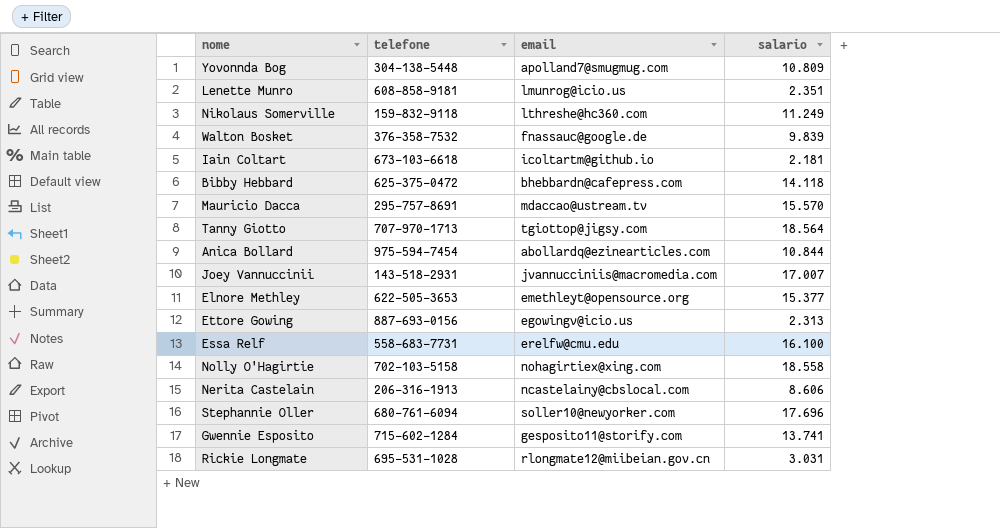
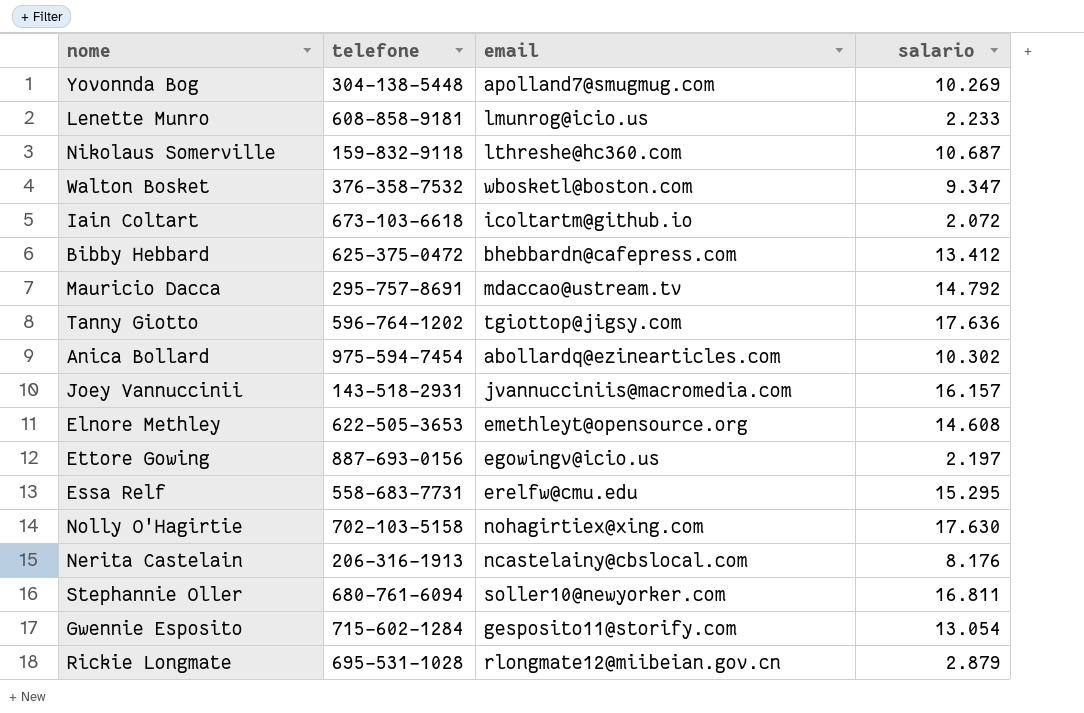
Yovonnda Bog | salario: 10.809 -> 10.269
Lenette Munro | salario: 2.351 -> 2.233
Nikolaus Somerville | salario: 11.249 -> 10.687
Walton Bosket | email: fnassauc@google.de -> wbosketl@boston.com
Walton Bosket | salario: 9.839 -> 9.347
Iain Coltart | salario: 2.181 -> 2.072
Bibby Hebbard | salario: 14.118 -> 13.412
Mauricio Dacca | salario: 15.570 -> 14.792
Tanny Giotto | telefone: 707-970-1713 -> 596-764-1202
Tanny Giotto | salario: 18.564 -> 17.636
Anica Bollard | salario: 10.844 -> 10.302
Joey Vannuccinii | salario: 17.007 -> 16.157
Elnore Methley | salario: 15.377 -> 14.608
Ettore Gowing | salario: 2.313 -> 2.197
Essa Relf | salario: 16.100 -> 15.295
Nolly O'Hagirtie | salario: 18.558 -> 17.630
Nerita Castelain | salario: 8.606 -> 8.176
Stephannie Oller | salario: 17.696 -> 16.811
Gwennie Esposito | salario: 13.741 -> 13.054
Rickie Longmate | salario: 3.031 -> 2.879

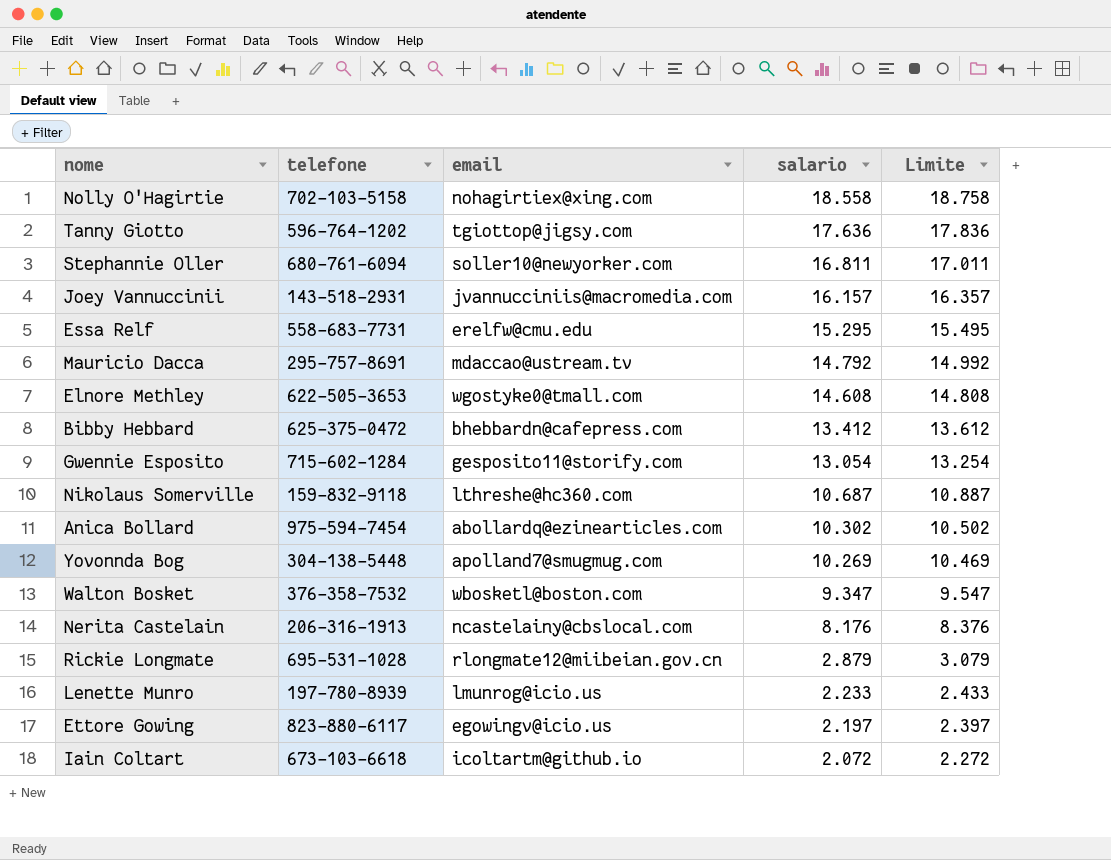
row order: none -> salario descending
column Limite | formula: none -> [salario] + 200
Nolly O'Hagirtie | salario: 17.630 -> 18.558
Elnore Methley | email: emethleyt@opensource.org -> wgostyke0@tmall.com
Lenette Munro | telefone: 608-858-9181 -> 197-780-8939
Ettore Gowing | telefone: 887-693-0156 -> 823-880-6117

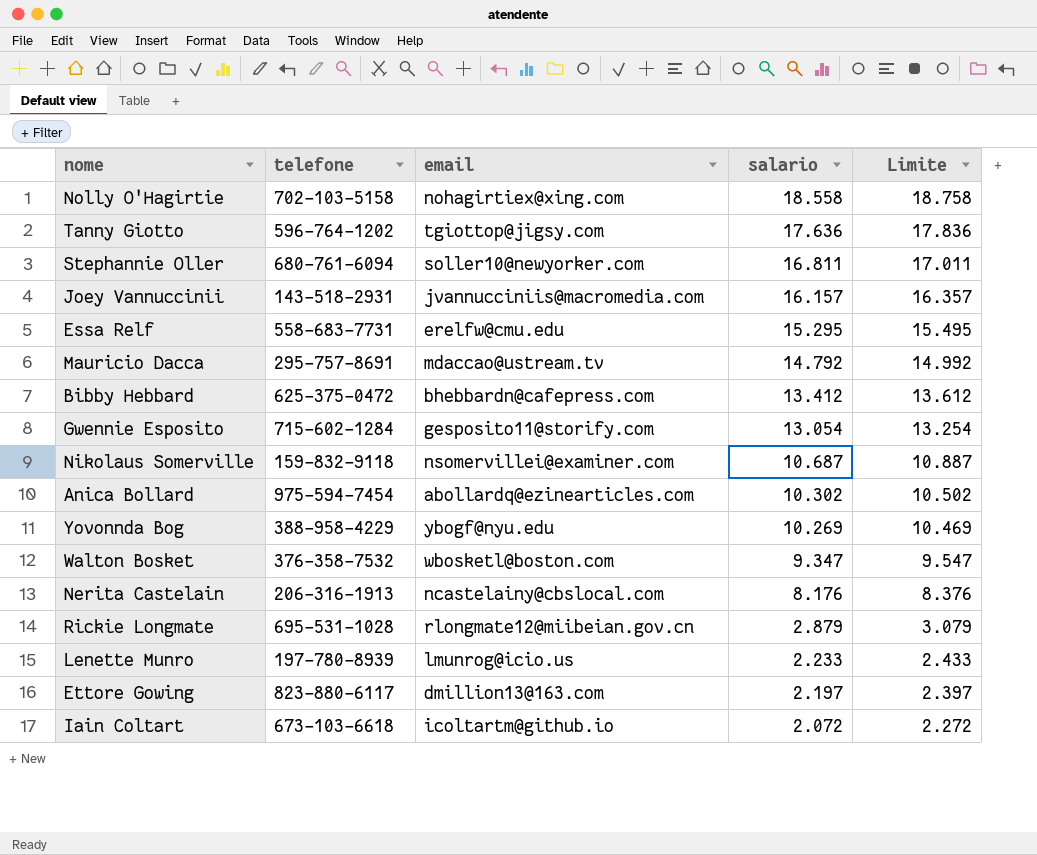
row Elnore Methley: 622-505-3653 | wgostyke0@tmall.com | 14.608 | 14.808 -> none
Nikolaus Somerville | email: lthreshe@hc360.com -> nsomervillei@examiner.com
Yovonnda Bog | telefone: 304-138-5448 -> 388-958-4229
Yovonnda Bog | email: apolland7@smugmug.com -> ybogf@nyu.edu
Ettore Gowing | email: egowingv@icio.us -> dmillion13@163.com

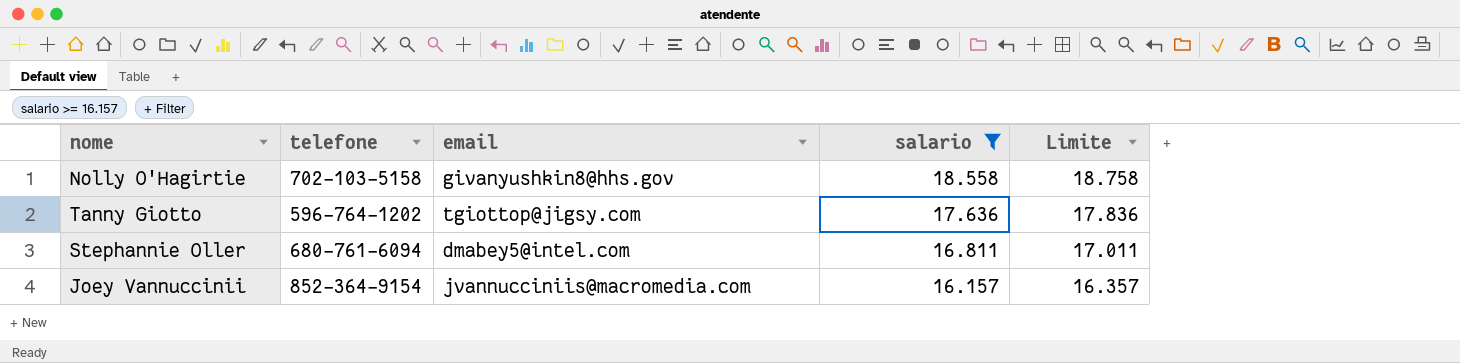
filter: none -> salario >= 16.157
Nolly O'Hagirtie | email: nohagirtiex@xing.com -> givanyushkin8@hhs.gov
Stephannie Oller | email: soller10@newyorker.com -> dmabey5@intel.com
Joey Vannuccinii | telefone: 143-518-2931 -> 852-364-9154

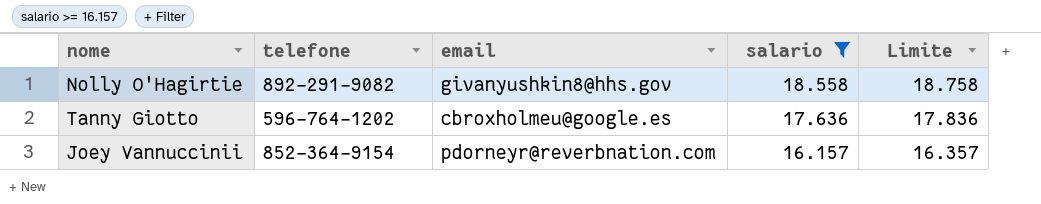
row Stephannie Oller: 680-761-6094 | dmabey5@intel.com | 16.811 | 17.011 -> none
Nolly O'Hagirtie | telefone: 702-103-5158 -> 892-291-9082
Tanny Giotto | email: tgiottop@jigsy.com -> cbroxholmeu@google.es
Joey Vannuccinii | email: jvannucciniis@macromedia.com -> pdorneyr@reverbnation.com

